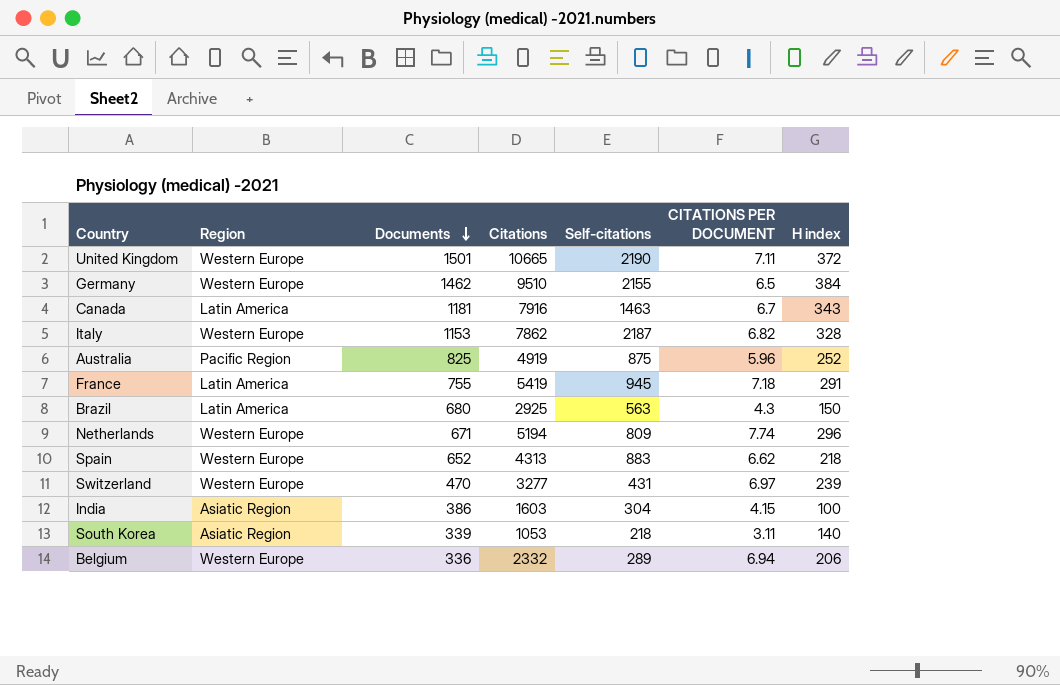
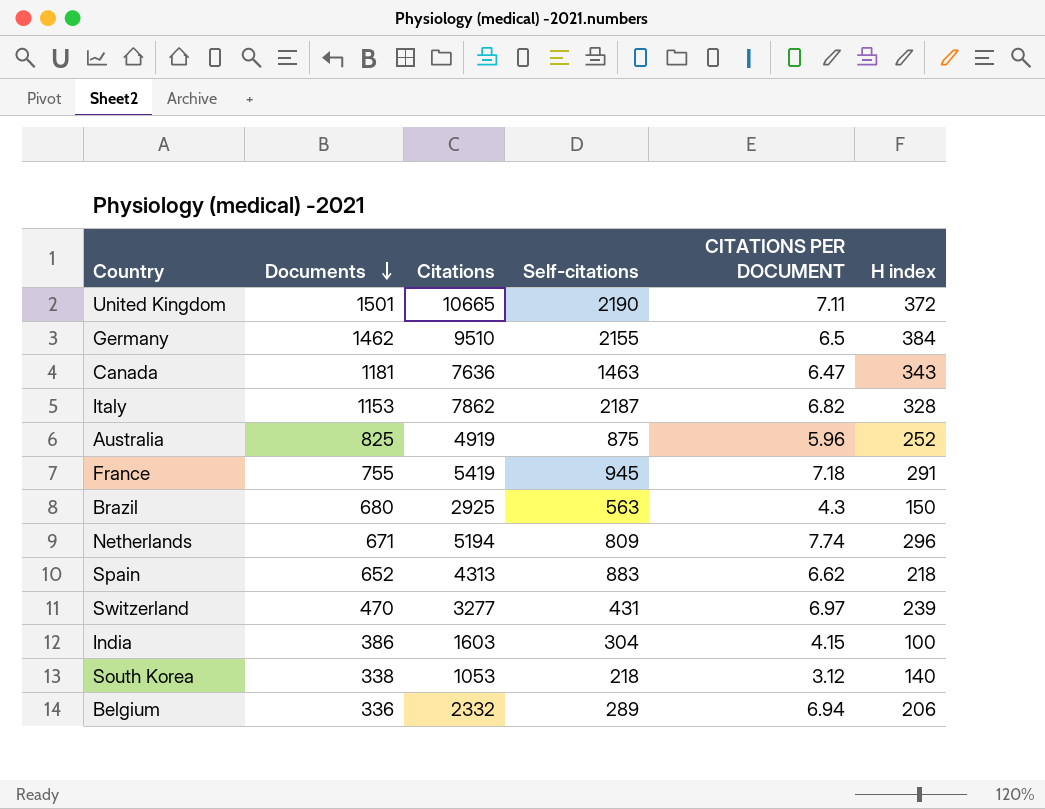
column Region | position: 2 -> none
Canada | Citations: 7916 -> 7636
Canada | CITATIONS PER DOCUMENT: 6.7 -> 6.47
South Korea | Documents: 339 -> 338
South Korea | CITATIONS PER DOCUMENT: 3.11 -> 3.12

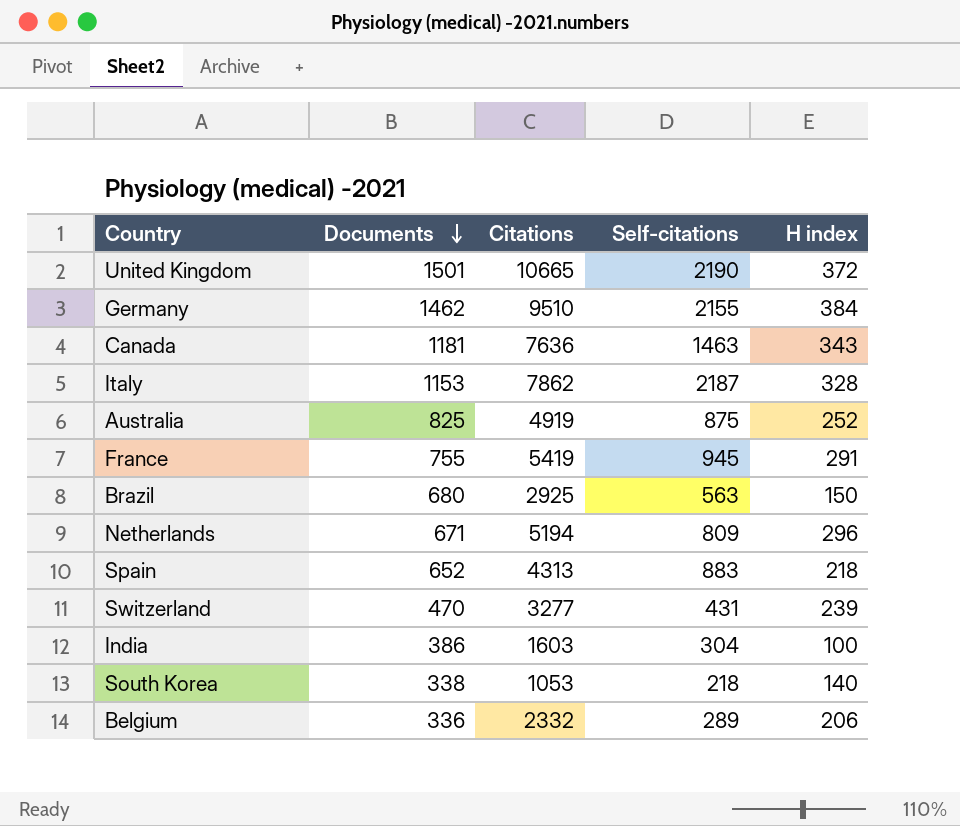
column CITATIONS PER DOCUMENT | formula: [Citations] / [Documents] -> none

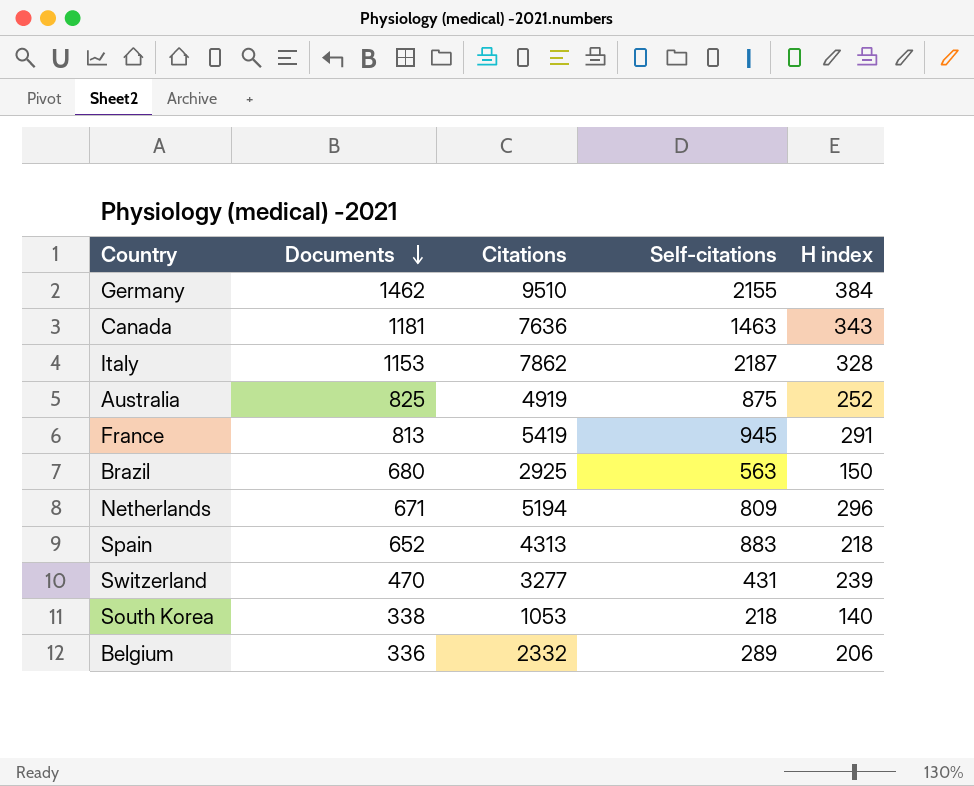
row United Kingdom: 1501 | 10665 | 2190 | 372 -> none
row India: 386 | 1603 | 304 | 100 -> none
France | Documents: 755 -> 813

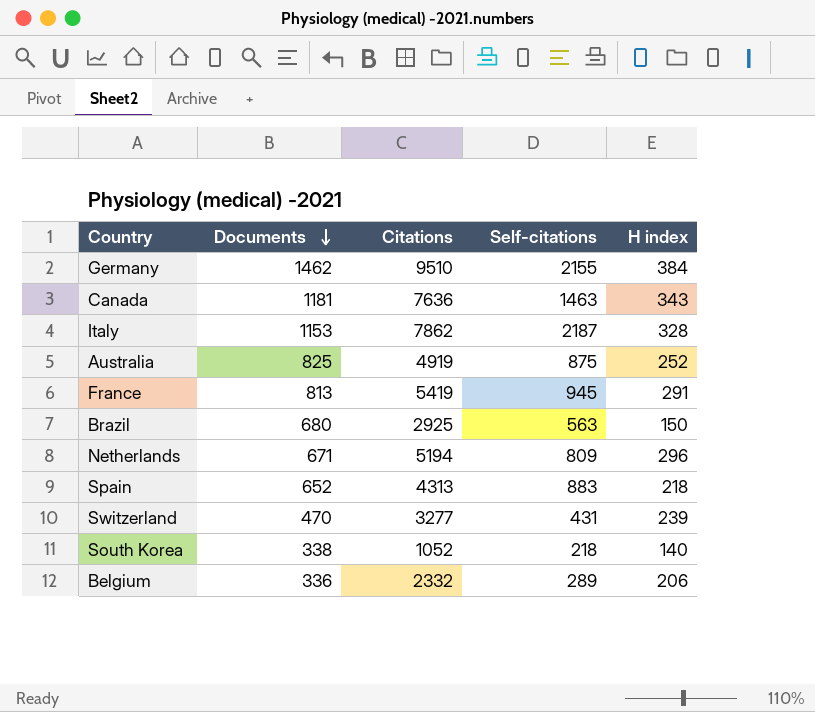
South Korea | Citations: 1053 -> 1052

